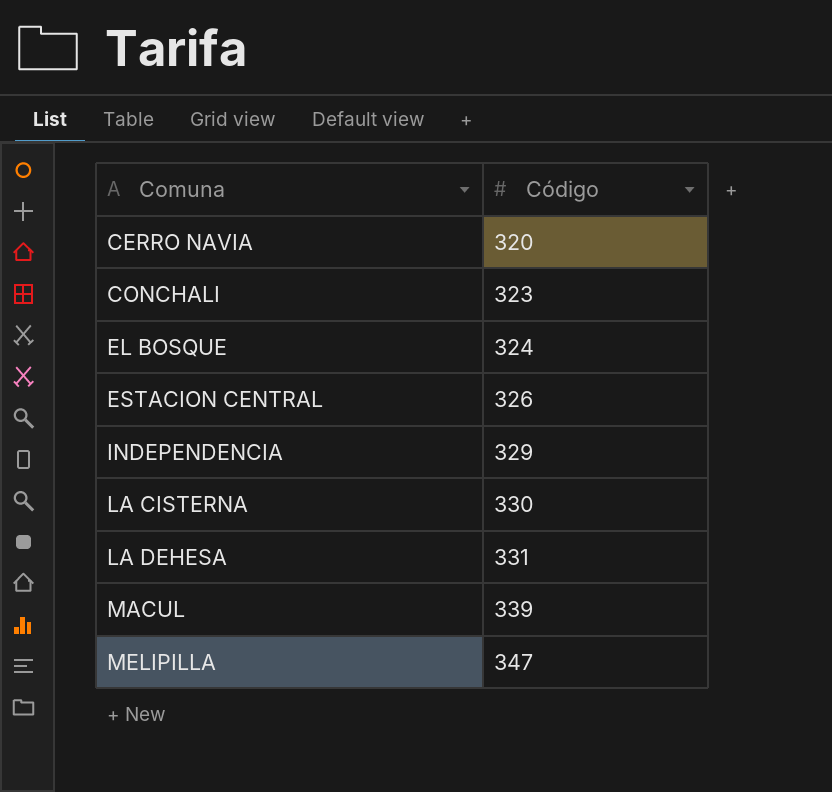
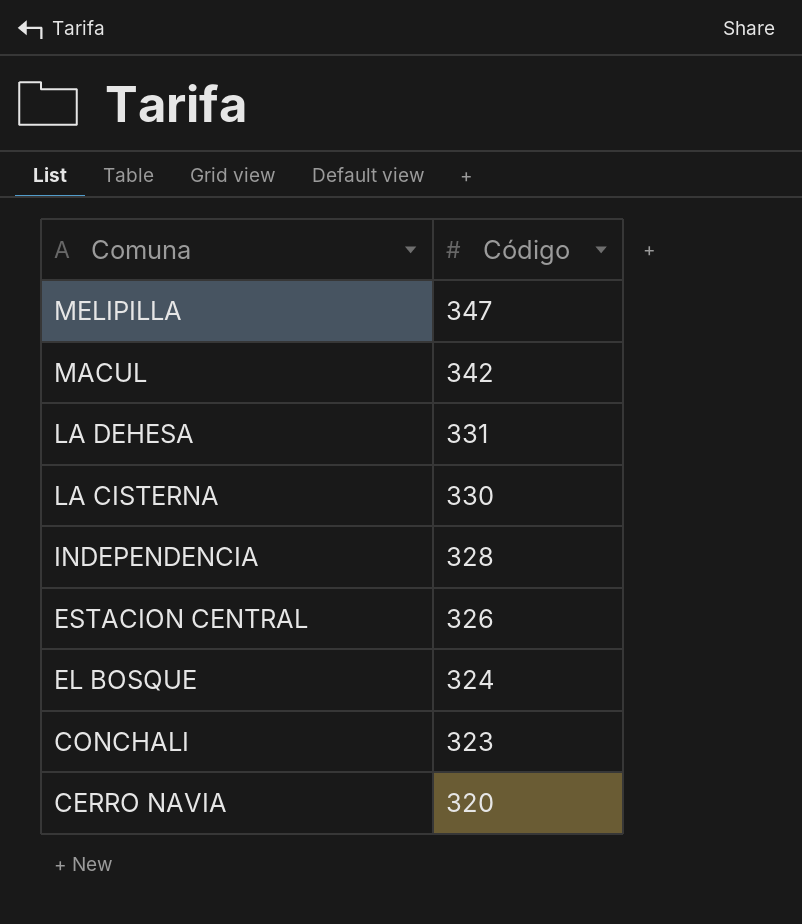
row order: Comuna ascending -> Comuna descending
MACUL | Código: 339 -> 342
INDEPENDENCIA | Código: 329 -> 328

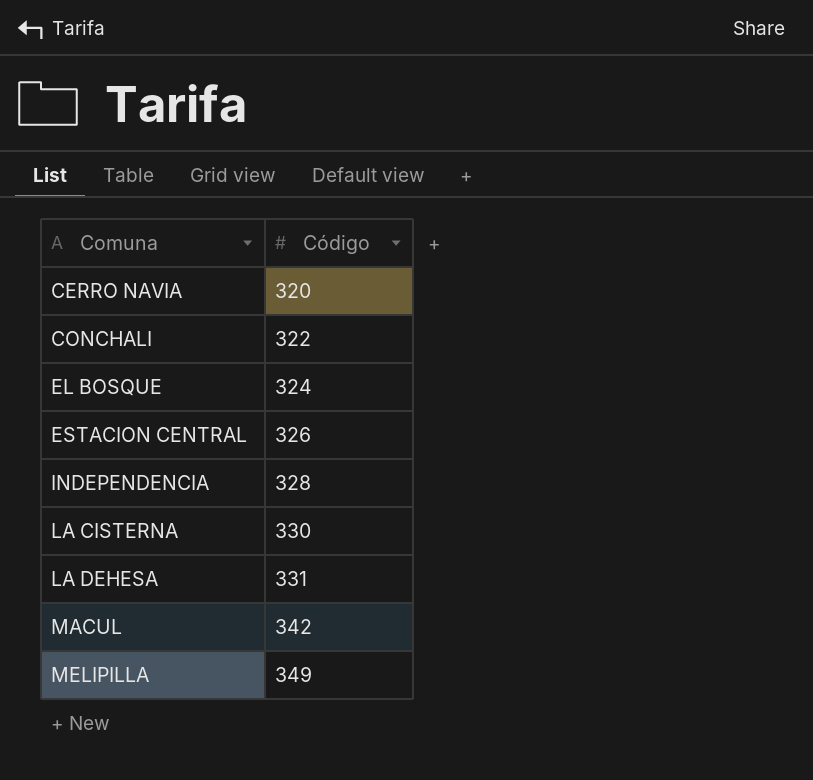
row order: Comuna descending -> Comuna ascending
CONCHALI | Código: 323 -> 322
MELIPILLA | Código: 347 -> 349

